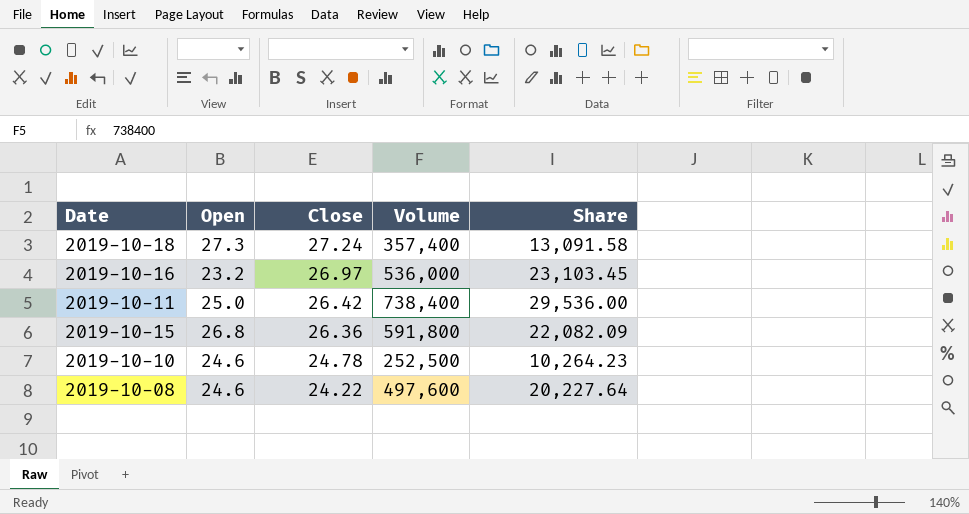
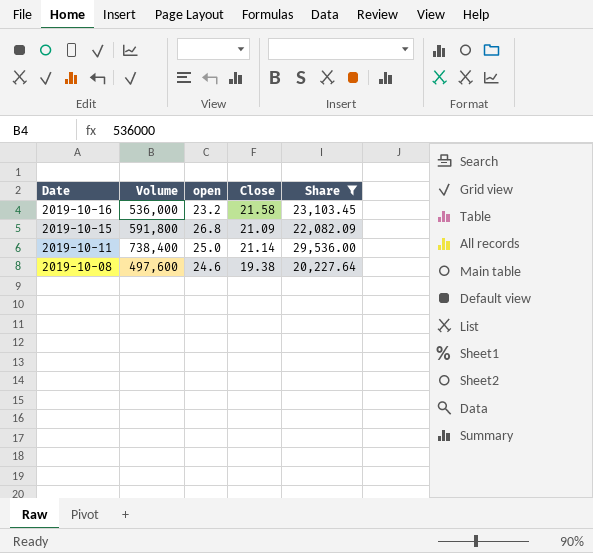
filter: none -> Share >= 20,227.64
row order: Close descending -> Date descending
column Volume | position: 4 -> 2
column name: Open -> open
2019-10-16 | Close: 26.97 -> 21.58
2019-10-15 | Close: 26.36 -> 21.09
2019-10-11 | Close: 26.42 -> 21.14
2019-10-08 | Close: 24.22 -> 19.38

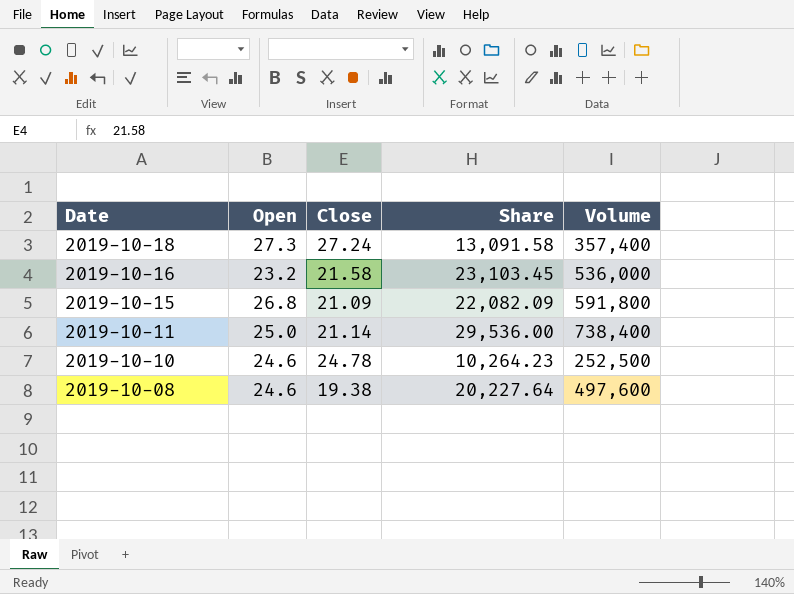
filter: Share >= 20,227.64 -> none
column name: open -> Open
column Volume | position: 2 -> 5

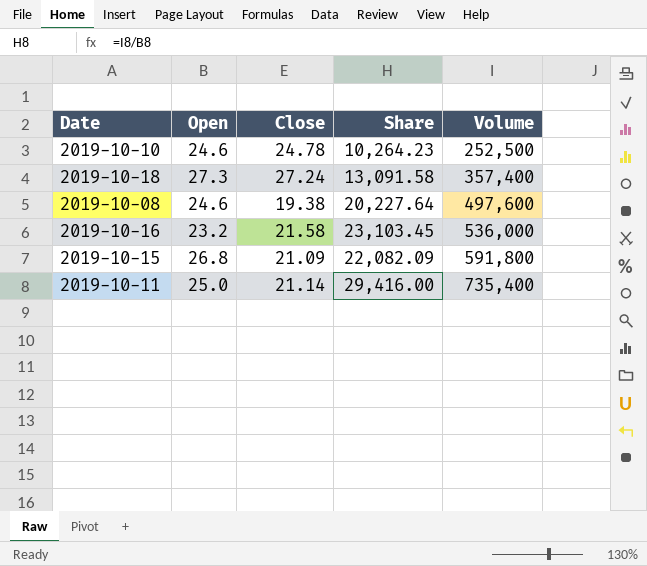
row order: Date descending -> Volume ascending
2019-10-11 | Share: 29,536.00 -> 29,416.00
2019-10-11 | Volume: 738,400 -> 735,400

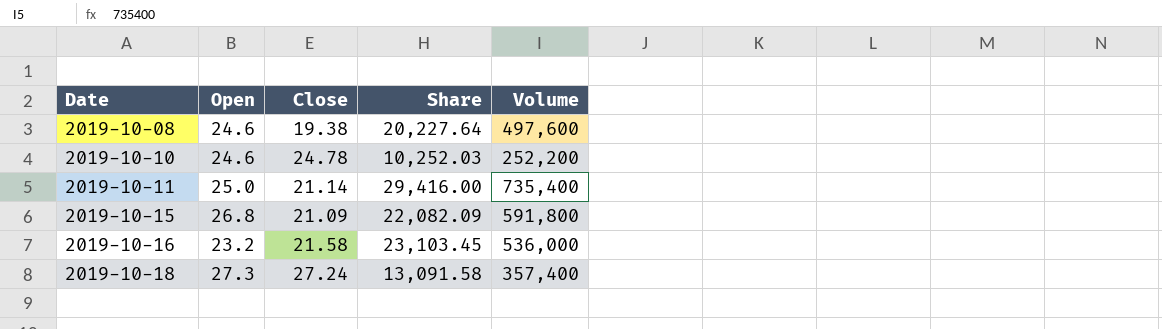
row order: Volume ascending -> Date ascending
2019-10-10 | Share: 10,264.23 -> 10,252.03
2019-10-10 | Volume: 252,500 -> 252,200

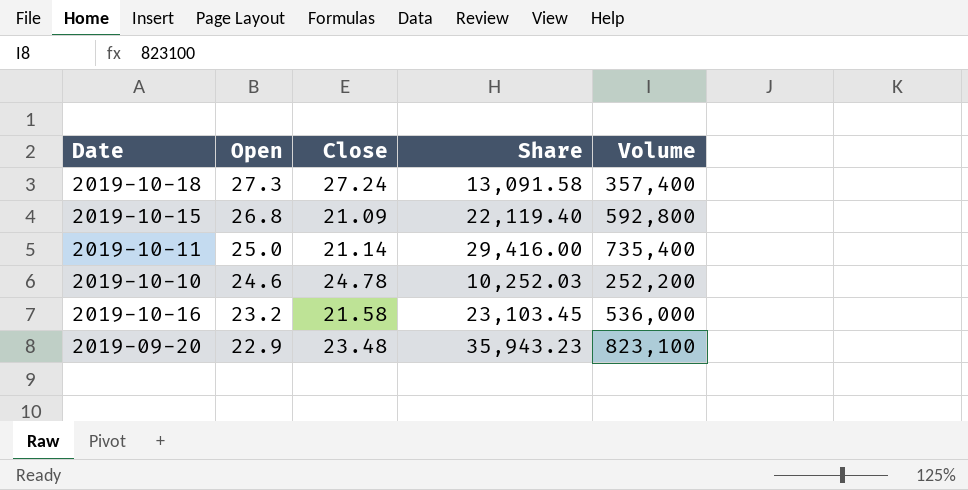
row order: Date ascending -> Open descending
row 2019-10-08: 24.6 | 19.38 | 20,227.64 | 497,600 -> none
2019-10-15 | Share: 22,082.09 -> 22,119.40
2019-10-15 | Volume: 591,800 -> 592,800
row 2019-09-20: none -> 22.9 | 23.48 | 35,943.23 | 823,100

